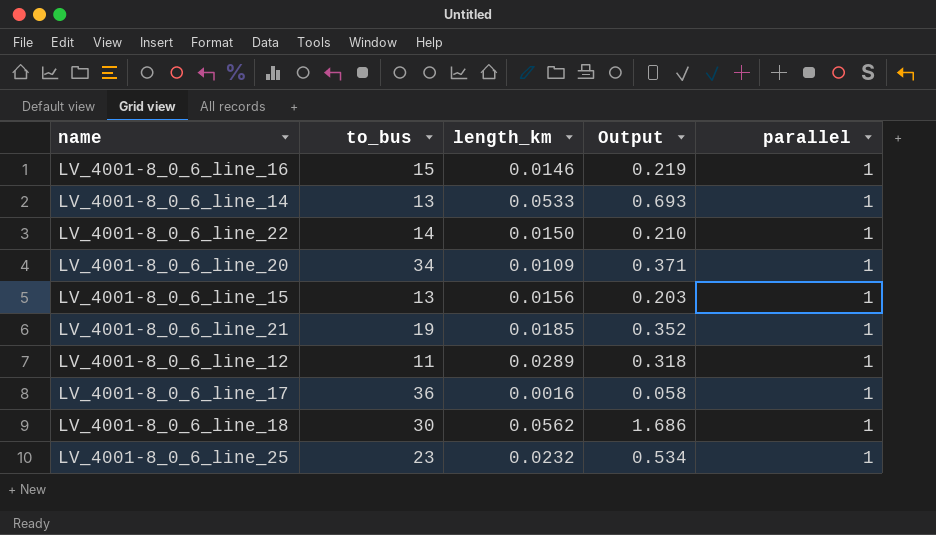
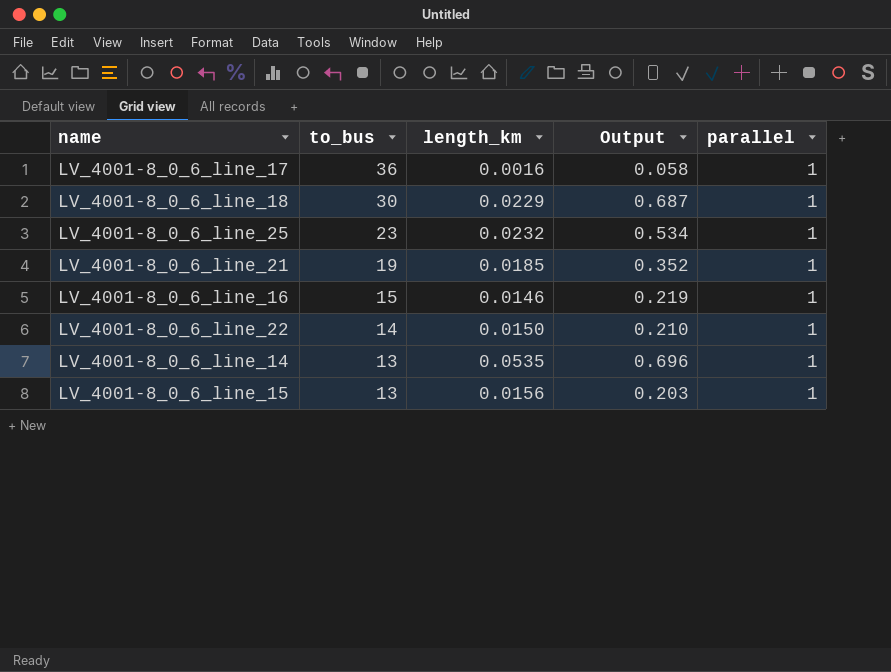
row order: none -> to_bus descending
row LV_4001-8_0_6_line_20: 34 | 0.0109 | 0.371 | 1 -> none
row LV_4001-8_0_6_line_12: 11 | 0.0289 | 0.318 | 1 -> none
LV_4001-8_0_6_line_18 | length_km: 0.0562 -> 0.0229
LV_4001-8_0_6_line_18 | Output: 1.686 -> 0.687
LV_4001-8_0_6_line_14 | length_km: 0.0533 -> 0.0535
LV_4001-8_0_6_line_14 | Output: 0.693 -> 0.696

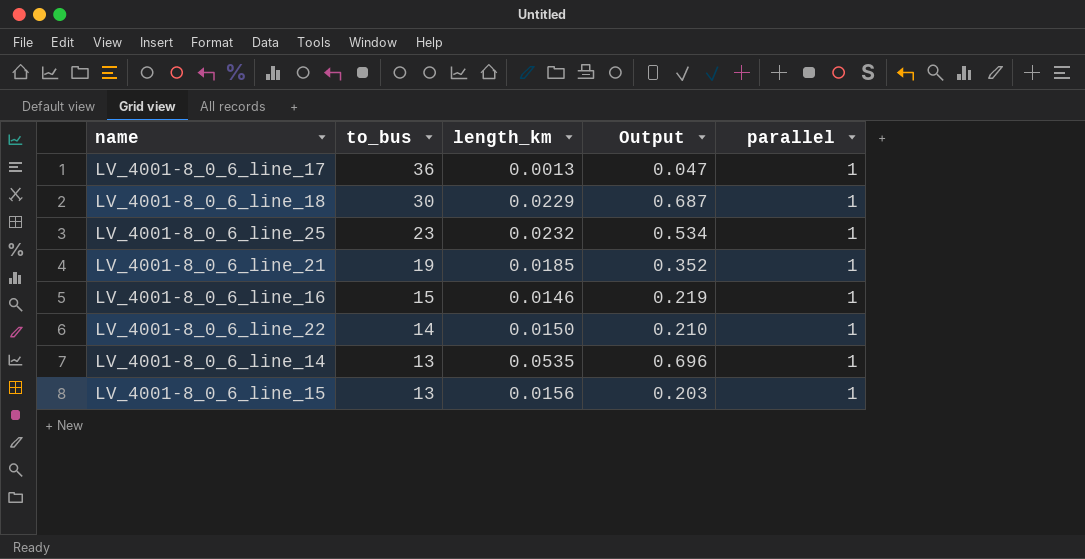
LV_4001-8_0_6_line_17 | length_km: 0.0016 -> 0.0013
LV_4001-8_0_6_line_17 | Output: 0.058 -> 0.047

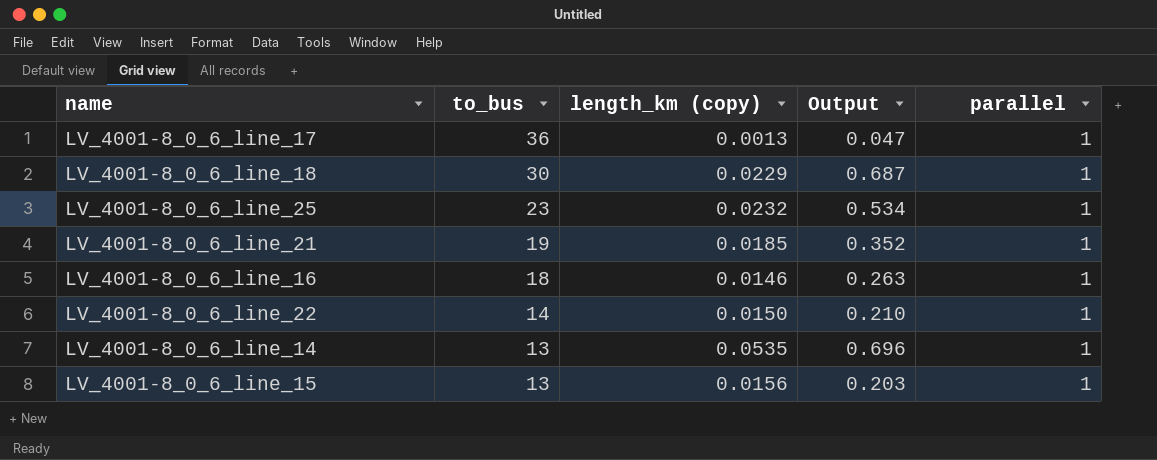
column name: length_km -> length_km (copy)
LV_4001-8_0_6_line_16 | to_bus: 15 -> 18
LV_4001-8_0_6_line_16 | Output: 0.219 -> 0.263

